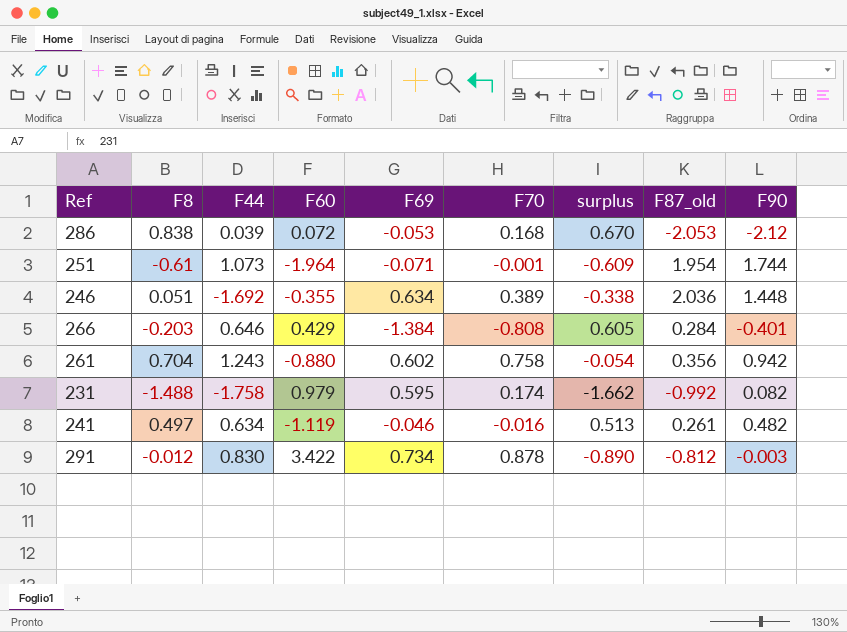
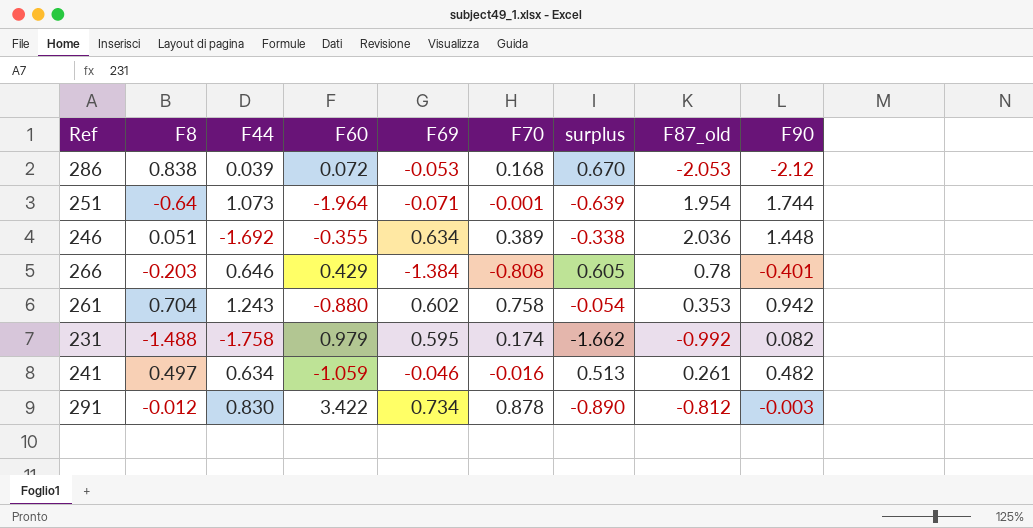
251 | F8: -0.61 -> -0.64
251 | surplus: -0.609 -> -0.639
266 | F87_old: 0.284 -> 0.78
261 | F87_old: 0.356 -> 0.353
241 | F60: -1.119 -> -1.059

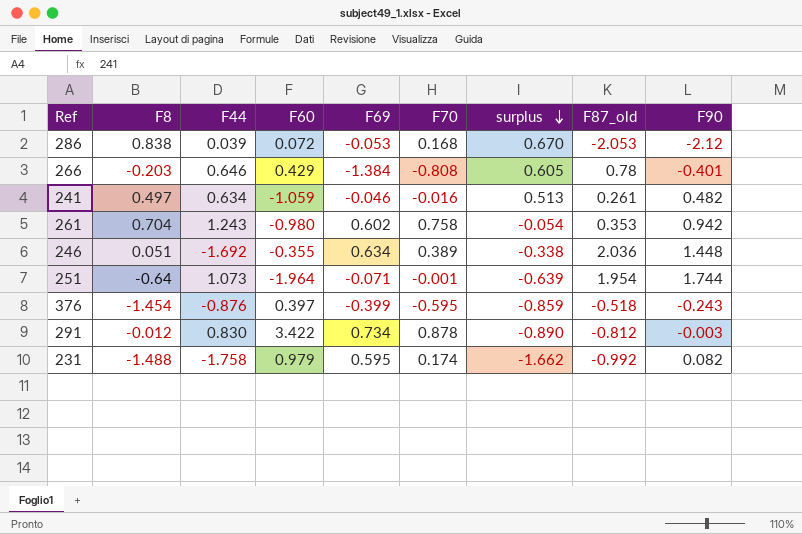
row order: none -> surplus descending
261 | F60: -0.880 -> -0.980
row 376: none -> -1.454 | -0.876 | 0.397 | -0.399 | -0.595 | -0.859 | -0.518 | -0.243

